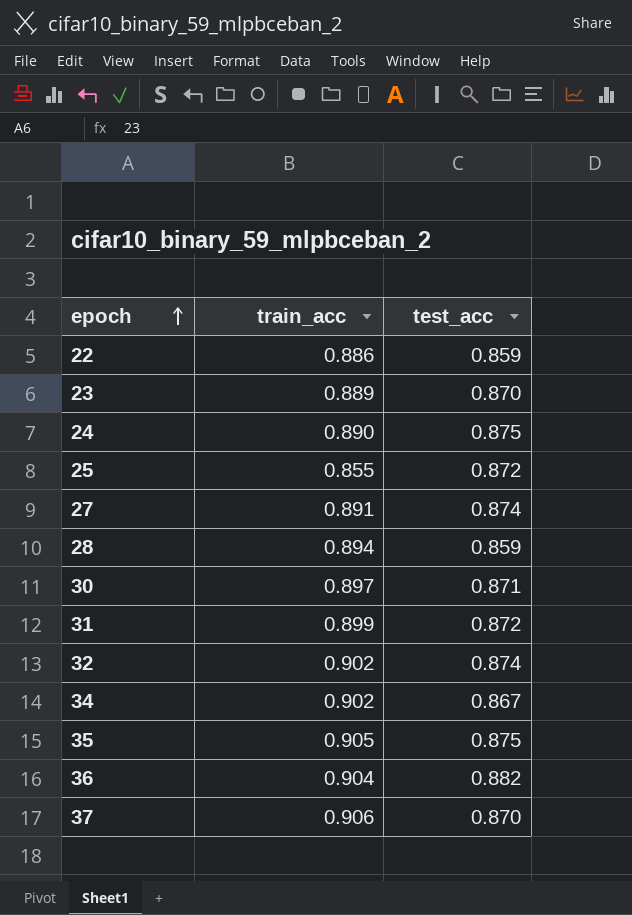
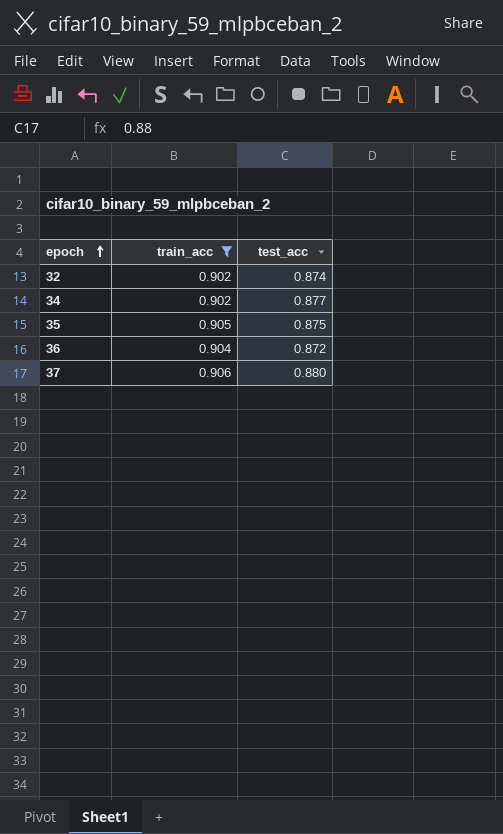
filter: none -> train_acc >= 0.902
34 | test_acc: 0.867 -> 0.877
36 | test_acc: 0.882 -> 0.872
37 | test_acc: 0.870 -> 0.880

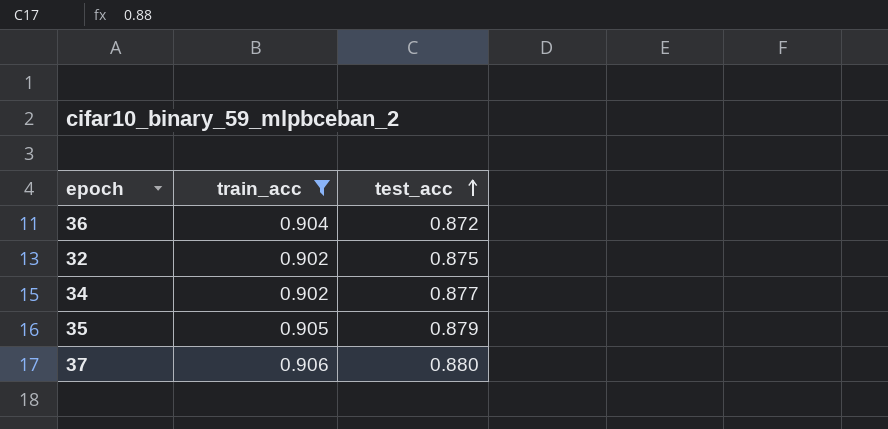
row order: epoch ascending -> test_acc ascending
32 | test_acc: 0.874 -> 0.875
35 | test_acc: 0.875 -> 0.879

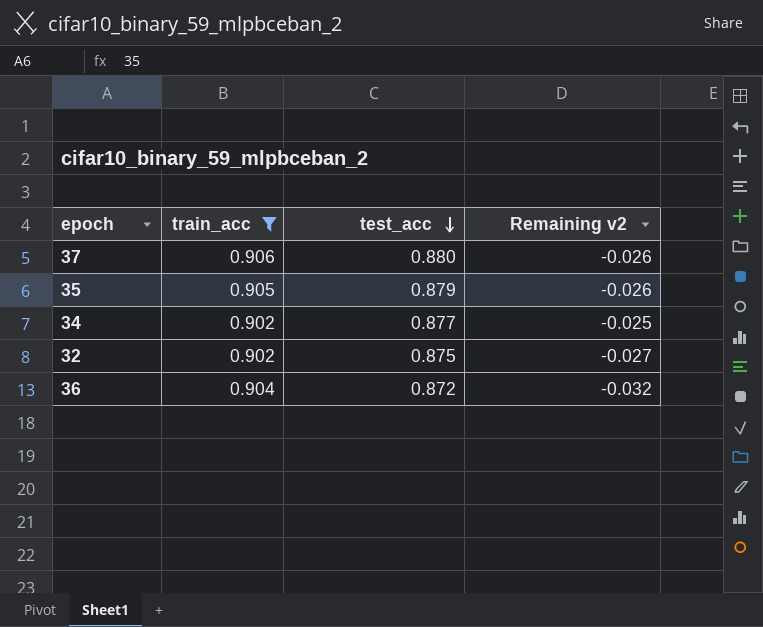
row order: test_acc ascending -> test_acc descending
column Remaining v2 | formula: none -> [test_acc] - [train_acc]

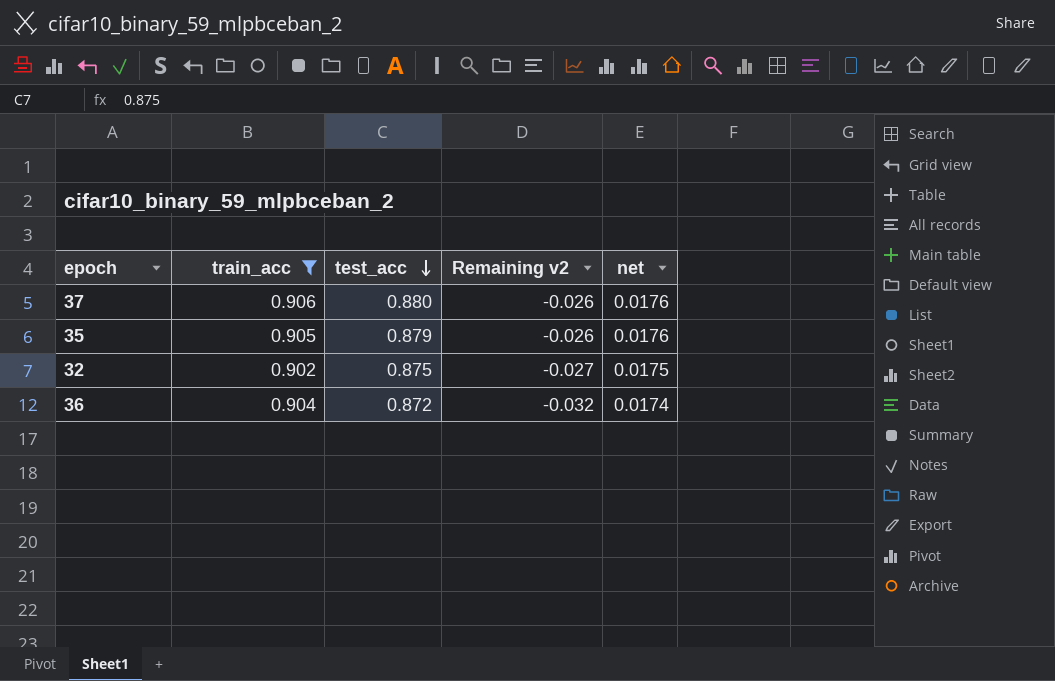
column net | formula: none -> [test_acc] * 0.02
row 34: 0.902 | 0.877 | -0.025 -> none

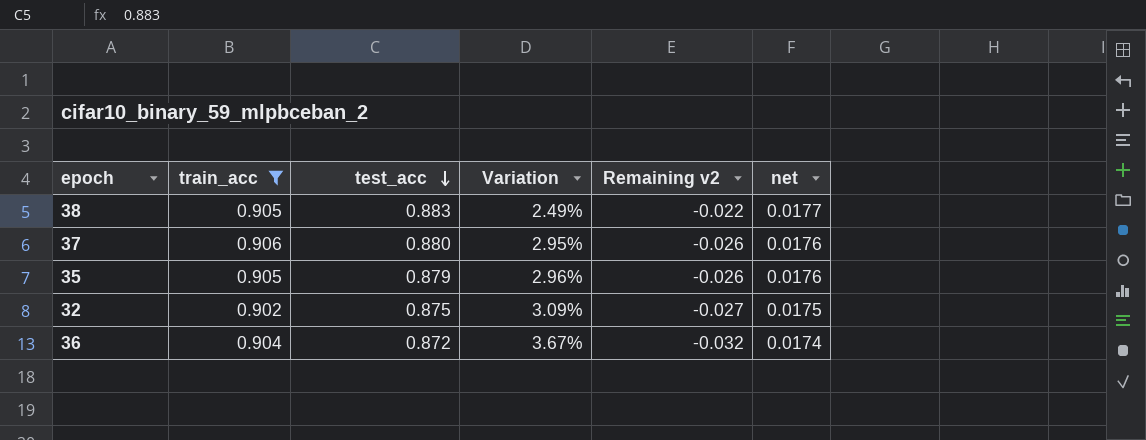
column Variation | formula: none -> ([train_acc] - [test_acc]) / [test_acc]
row 38: none -> 0.905 | 0.883 | 2.49% | -0.022 | 0.0177

